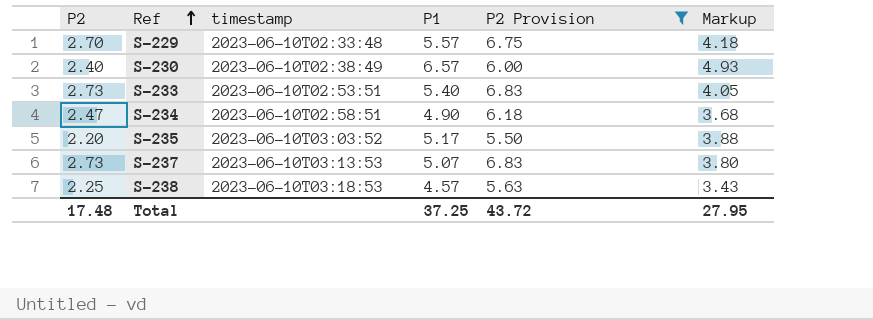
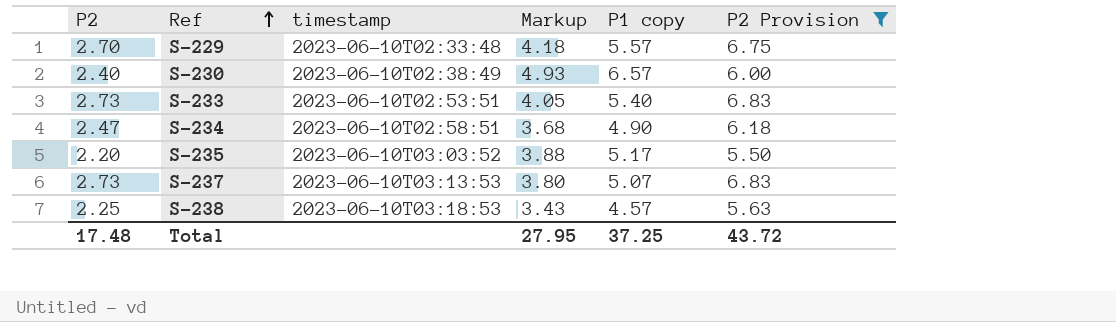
column Markup | position: 6 -> 4
column name: P1 -> P1 copy

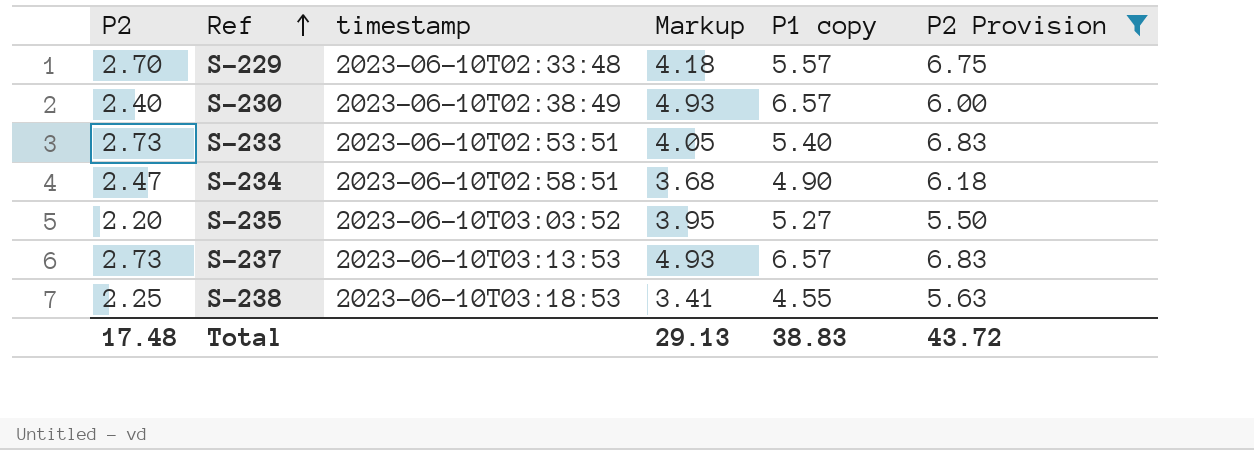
S-235 | Markup: 3.88 -> 3.95
S-235 | P1 copy: 5.17 -> 5.27
S-237 | Markup: 3.80 -> 4.93
S-237 | P1 copy: 5.07 -> 6.57
S-238 | Markup: 3.43 -> 3.41
S-238 | P1 copy: 4.57 -> 4.55
Total | Markup: 27.95 -> 29.13
Total | P1 copy: 37.25 -> 38.83

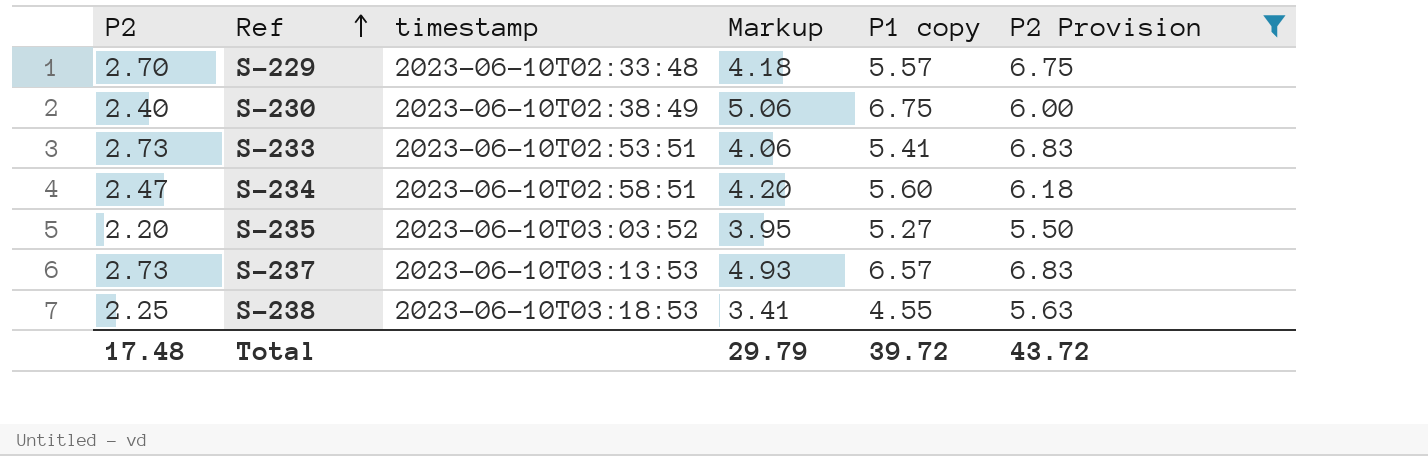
S-230 | Markup: 4.93 -> 5.06
S-230 | P1 copy: 6.57 -> 6.75
S-233 | Markup: 4.05 -> 4.06
S-233 | P1 copy: 5.40 -> 5.41
S-234 | Markup: 3.68 -> 4.20
S-234 | P1 copy: 4.90 -> 5.60
Total | Markup: 29.13 -> 29.79
Total | P1 copy: 38.83 -> 39.72

